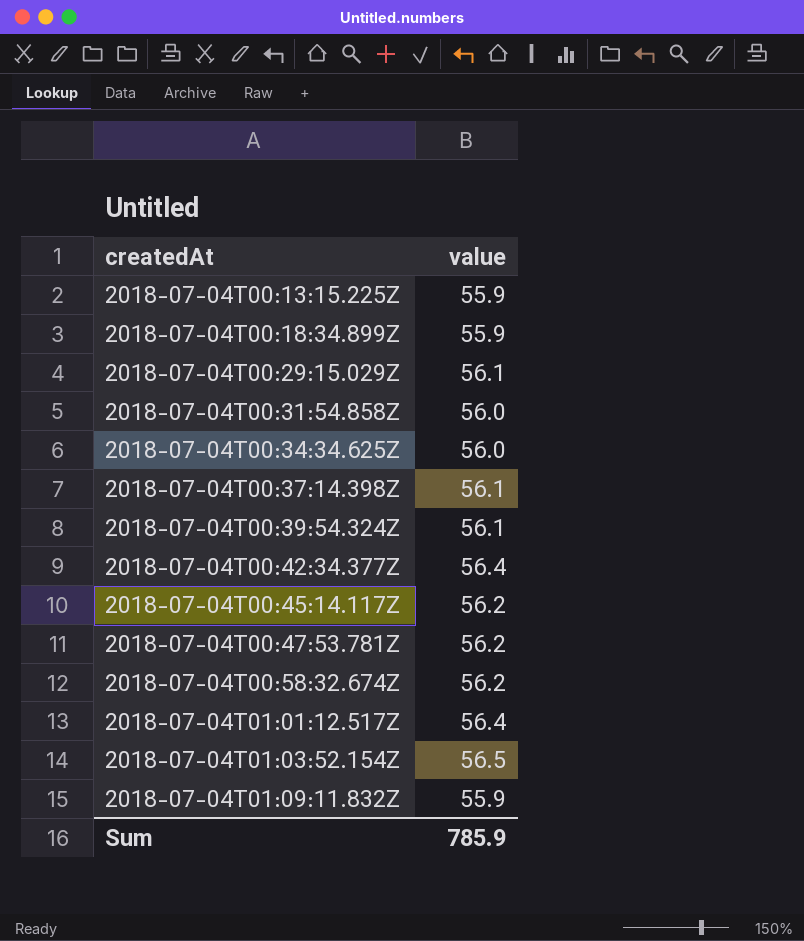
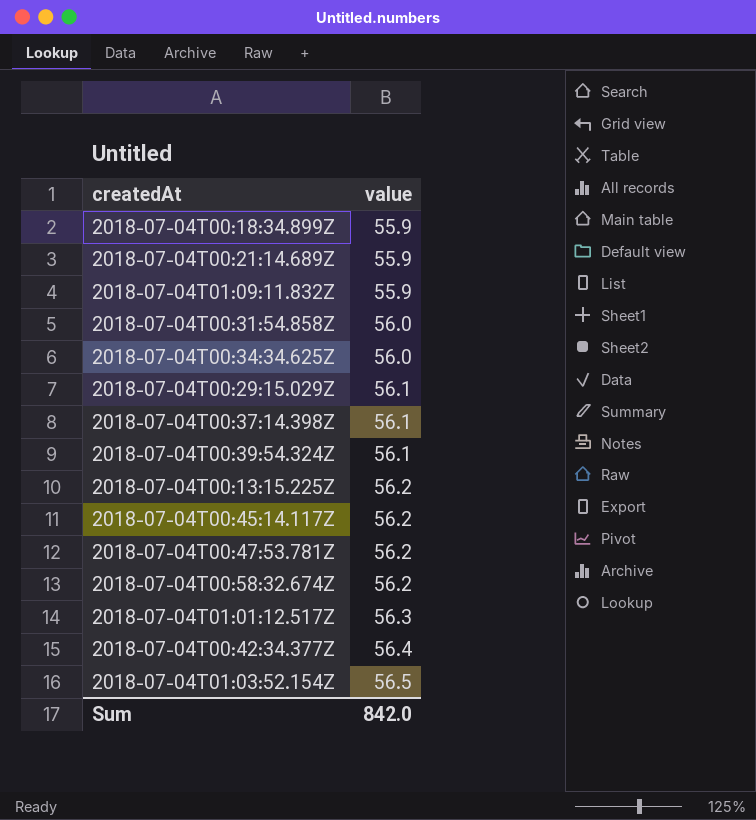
row order: createdAt ascending -> value ascending
row 2018-07-04T00:21:14.689Z: none -> 55.9
2018-07-04T00:13:15.225Z | value: 55.9 -> 56.2
2018-07-04T01:01:12.517Z | value: 56.4 -> 56.3
Sum | value: 785.9 -> 842.0

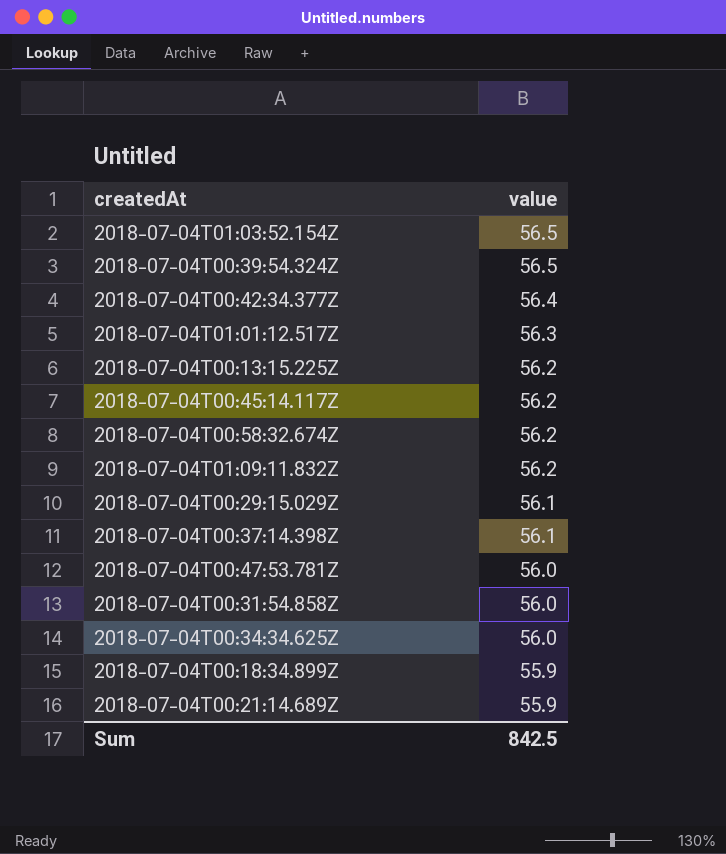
row order: value ascending -> value descending
2018-07-04T00:39:54.324Z | value: 56.1 -> 56.5
2018-07-04T01:09:11.832Z | value: 55.9 -> 56.2
2018-07-04T00:47:53.781Z | value: 56.2 -> 56.0
Sum | value: 842.0 -> 842.5

